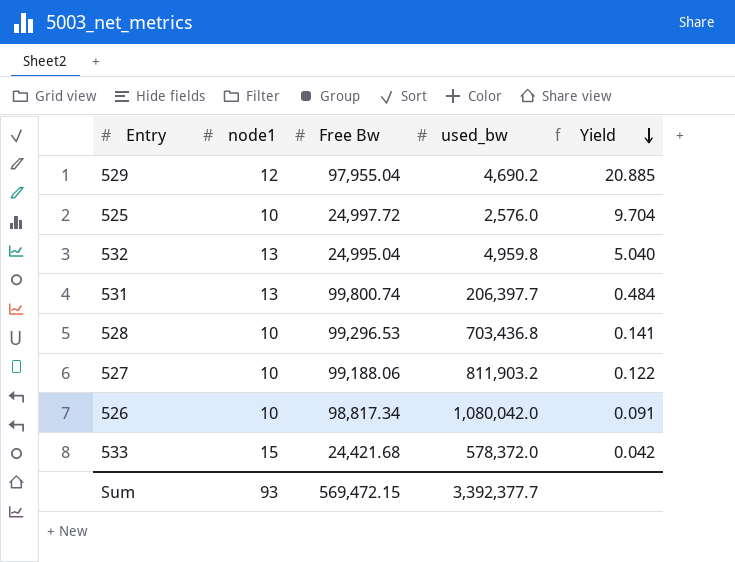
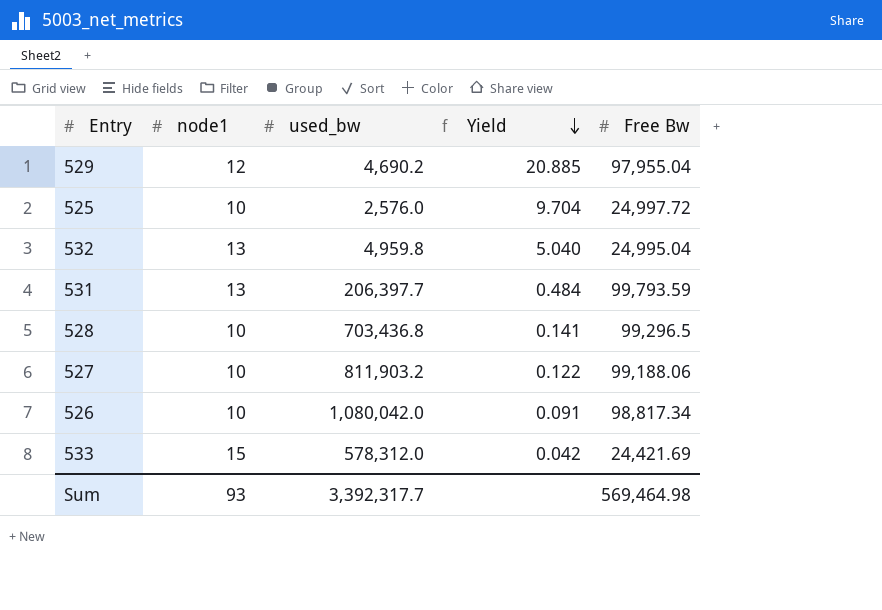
column Free Bw | position: 3 -> 5
531 | Free Bw: 99,800.74 -> 99,793.59
528 | Free Bw: 99,296.53 -> 99,296.5
533 | used_bw: 578,372.0 -> 578,312.0
533 | Free Bw: 24,421.68 -> 24,421.69
Sum | used_bw: 3,392,377.7 -> 3,392,317.7
Sum | Free Bw: 569,472.15 -> 569,464.98

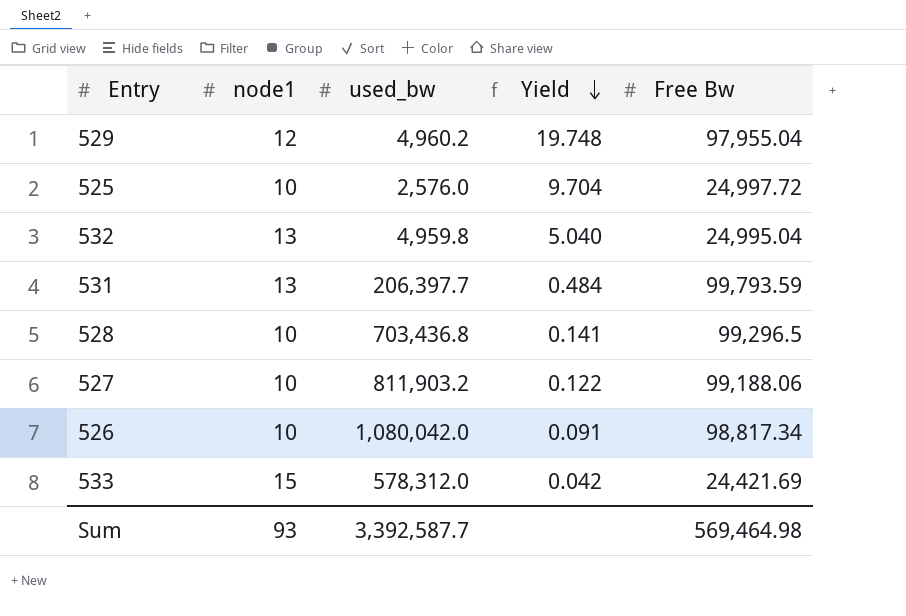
529 | used_bw: 4,690.2 -> 4,960.2
529 | Yield: 20.885 -> 19.748
Sum | used_bw: 3,392,317.7 -> 3,392,587.7

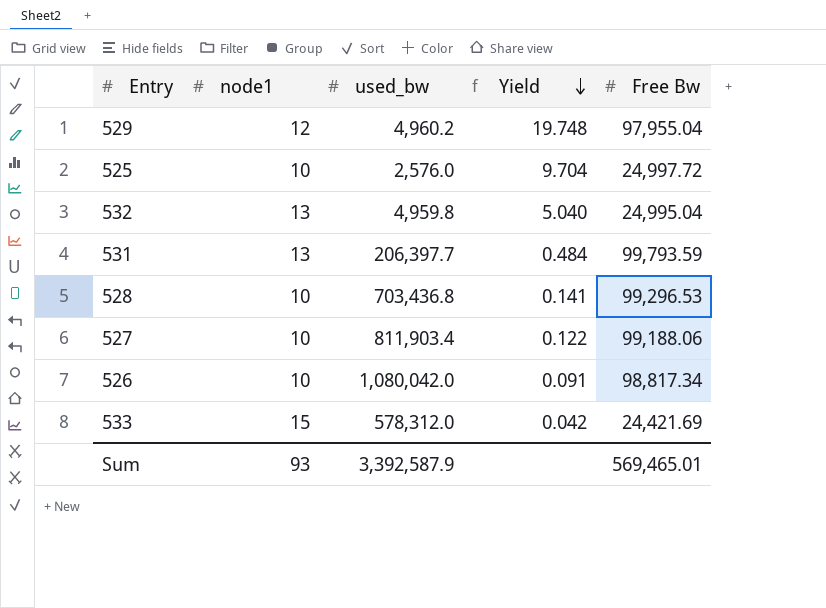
528 | Free Bw: 99,296.5 -> 99,296.53
527 | used_bw: 811,903.2 -> 811,903.4
Sum | used_bw: 3,392,587.7 -> 3,392,587.9
Sum | Free Bw: 569,464.98 -> 569,465.01

